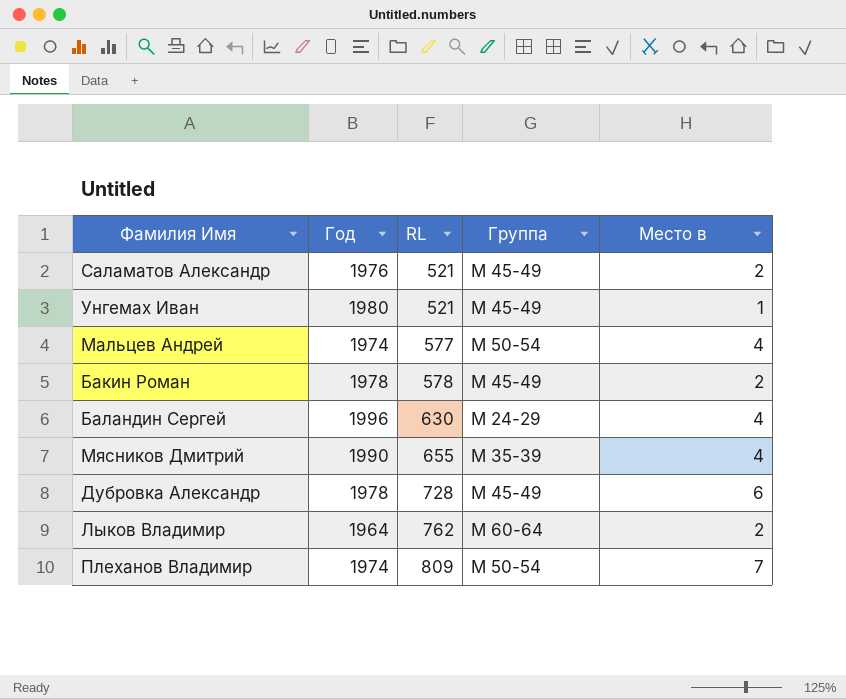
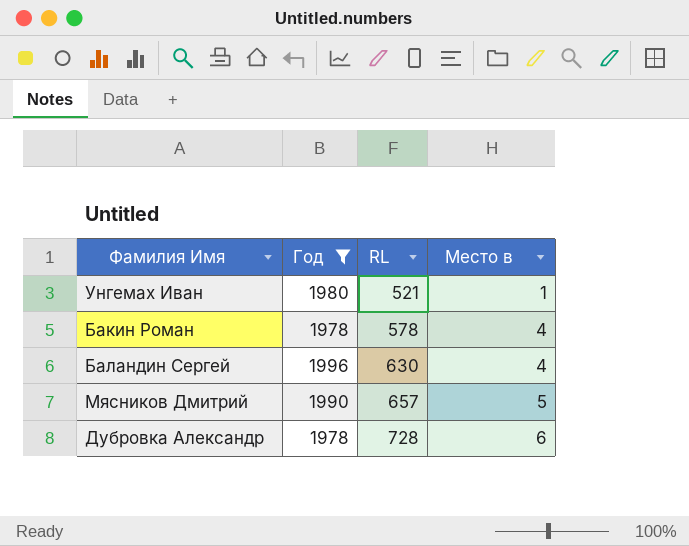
filter: none -> Год >= 1978
column Группа | position: 4 -> none
Бакин Роман | Место в: 2 -> 4
Мясников Дмитрий | RL: 655 -> 657
Мясников Дмитрий | Место в: 4 -> 5

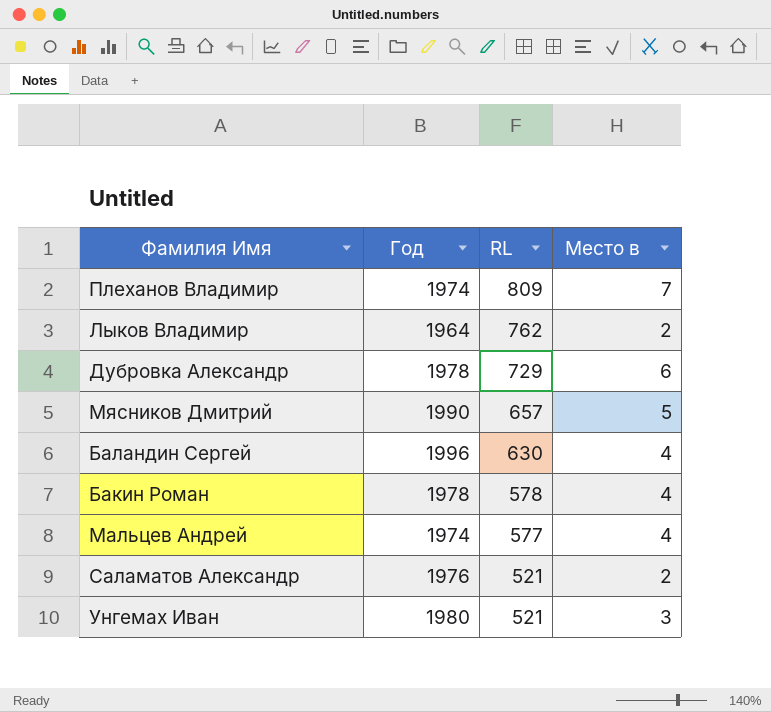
filter: Год >= 1978 -> none
row order: RL ascending -> RL descending
Дубровка Александр | RL: 728 -> 729
Унгемах Иван | Место в: 1 -> 3

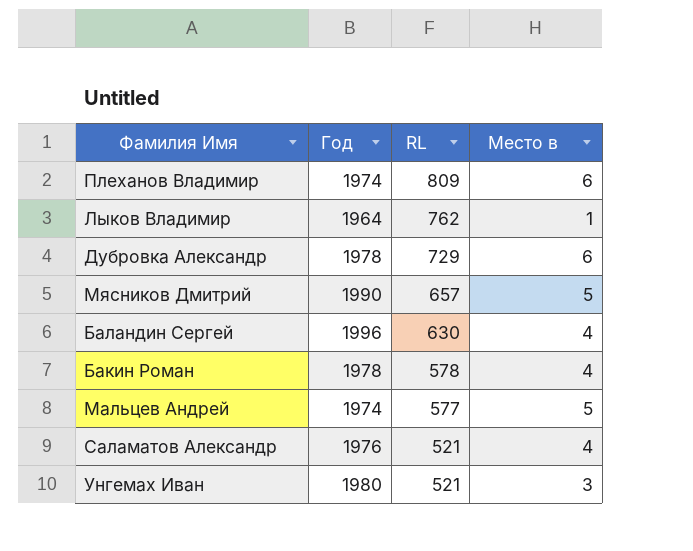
Плеханов Владимир | Место в: 7 -> 6
Лыков Владимир | Место в: 2 -> 1
Мальцев Андрей | Место в: 4 -> 5
Саламатов Александр | Место в: 2 -> 4

